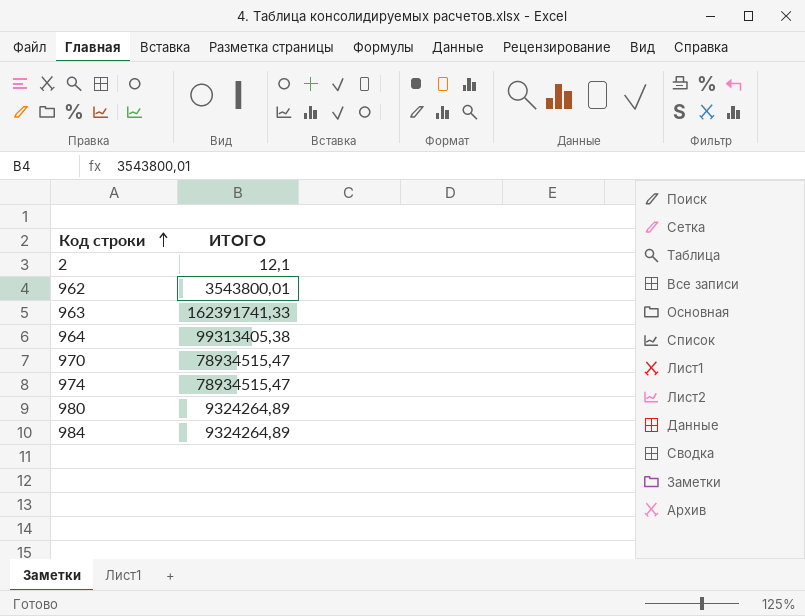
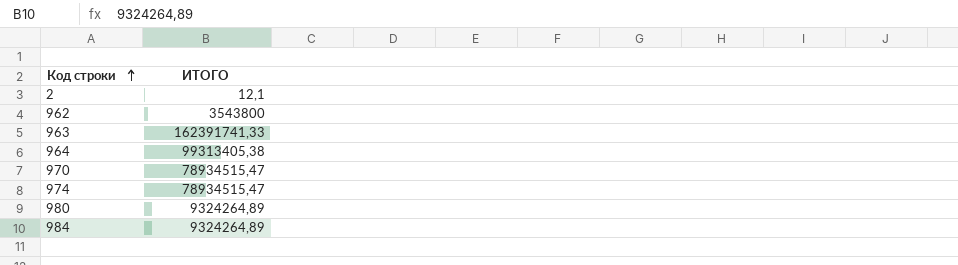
962 | ИТОГО: 3543800,01 -> 3543800

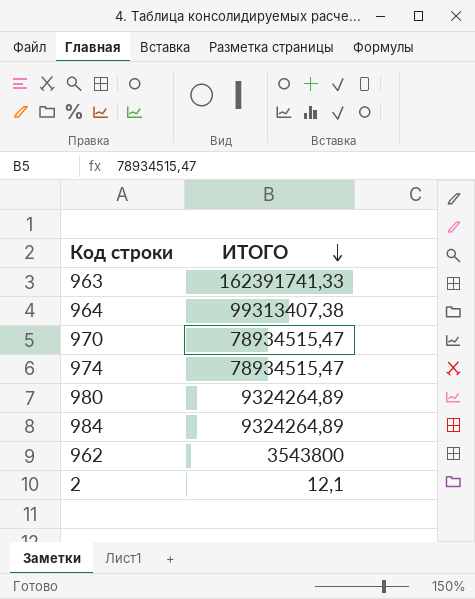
row order: Код строки ascending -> ИТОГО descending
964 | ИТОГО: 99313405,38 -> 99313407,38

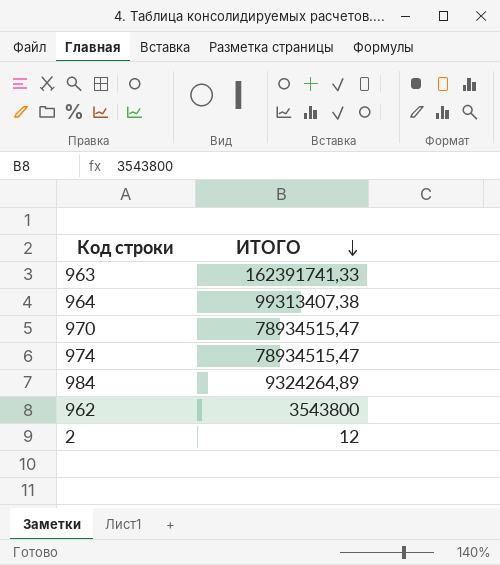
row 980: 9324264,89 -> none
2 | ИТОГО: 12,1 -> 12

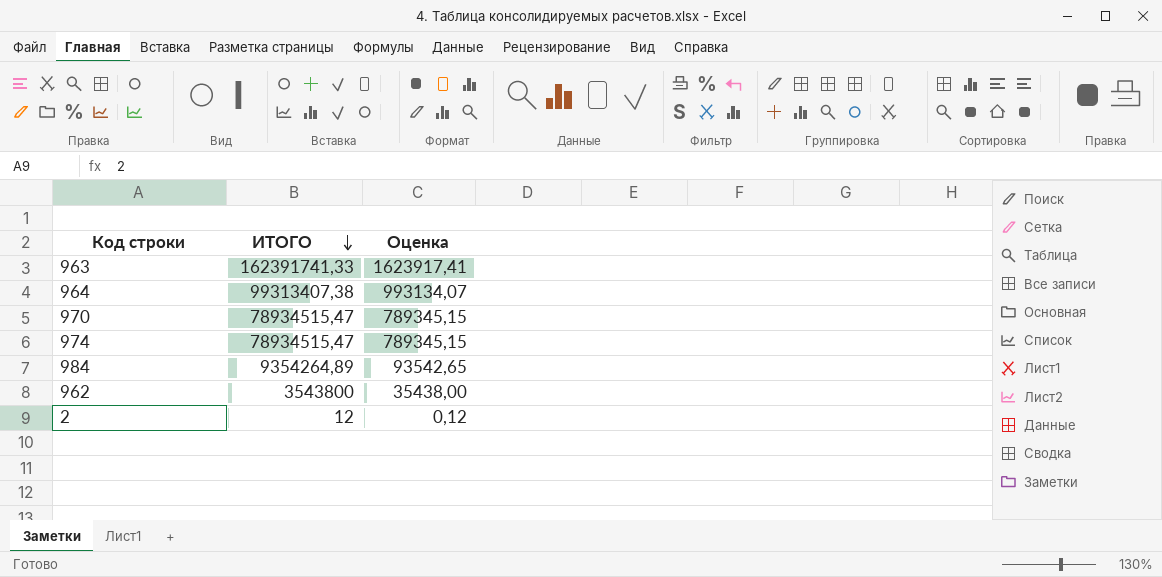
column Оценка | formula: none -> [ИТОГО] * 0,01
984 | ИТОГО: 9324264,89 -> 9354264,89

